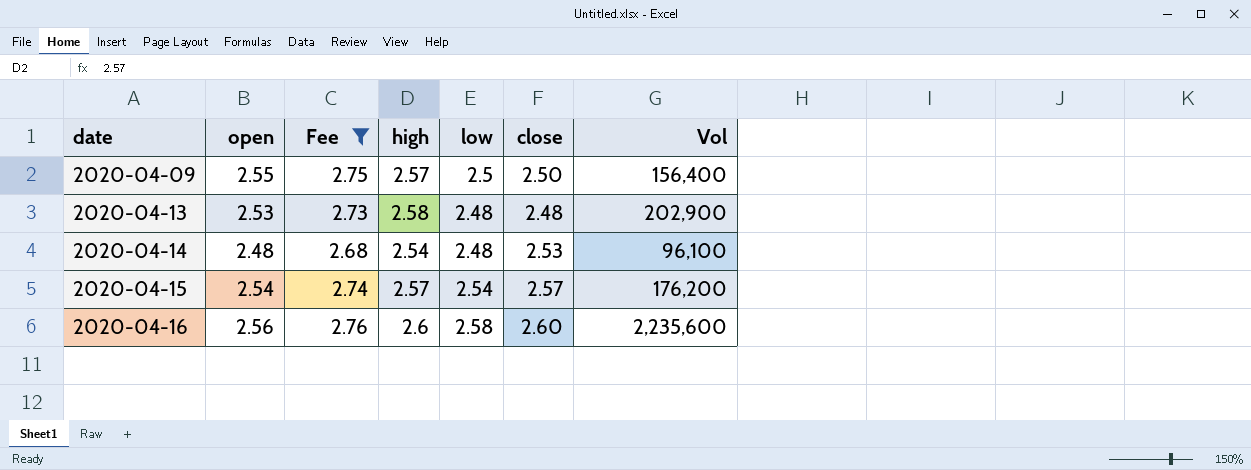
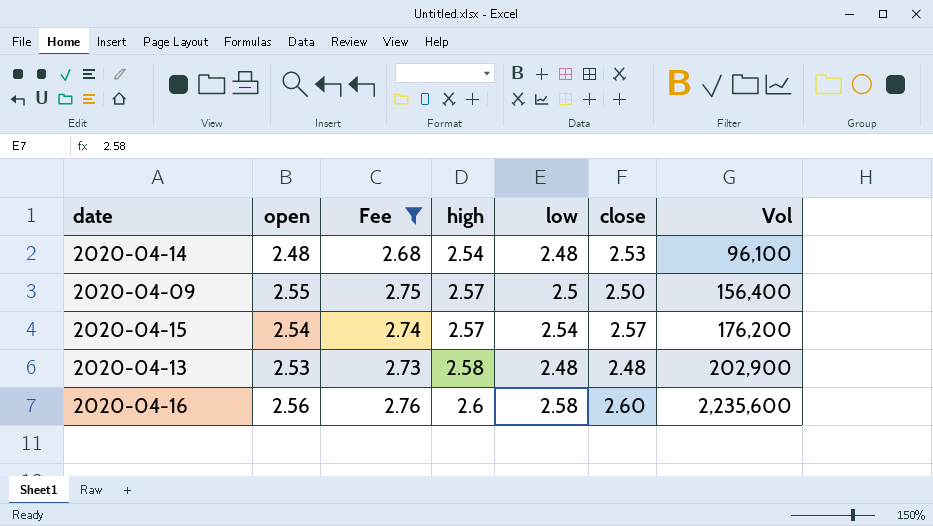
row order: date ascending -> high ascending

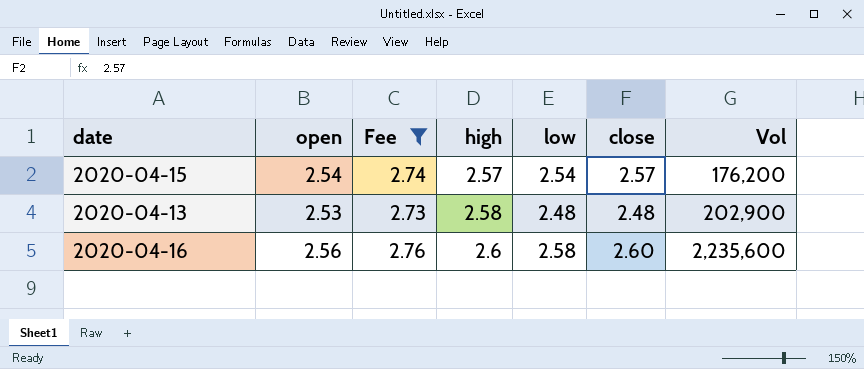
row 2020-04-14: 2.48 | 2.68 | 2.54 | 2.48 | 2.53 | 96,100 -> none
row 2020-04-09: 2.55 | 2.75 | 2.57 | 2.5 | 2.50 | 156,400 -> none

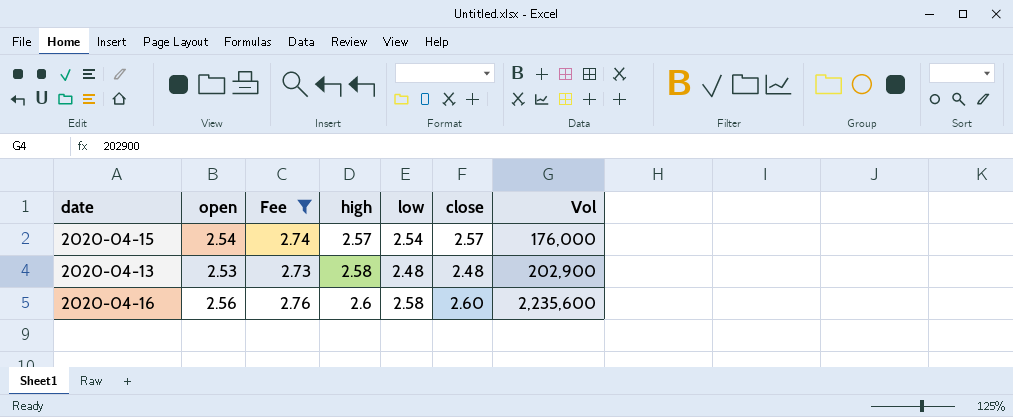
2020-04-15 | Vol: 176,200 -> 176,000

